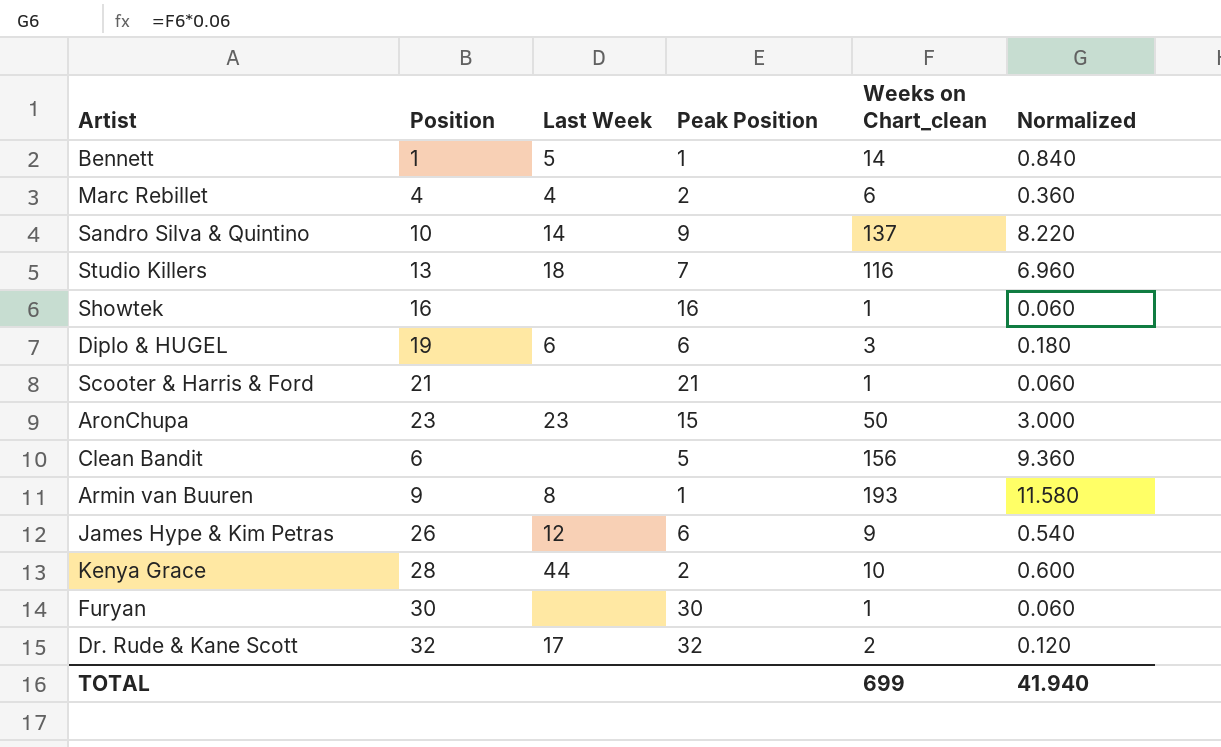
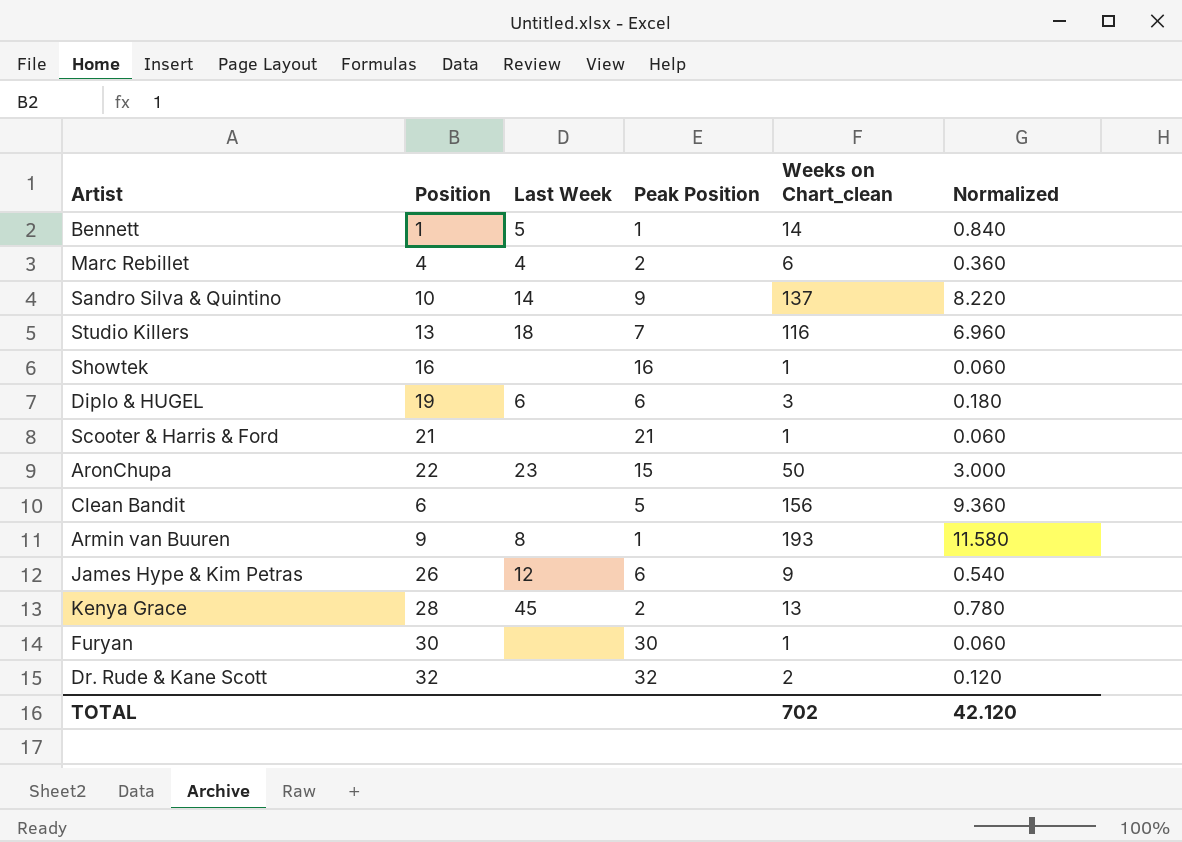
AronChupa | Position: 23 -> 22
Kenya Grace | Last Week: 44 -> 45
Kenya Grace | Weeks on Chart_clean: 10 -> 13
Kenya Grace | Normalized: 0.600 -> 0.780
Dr. Rude & Kane Scott | Last Week: 17 -> none
TOTAL | Weeks on Chart_clean: 699 -> 702
TOTAL | Normalized: 41.940 -> 42.120

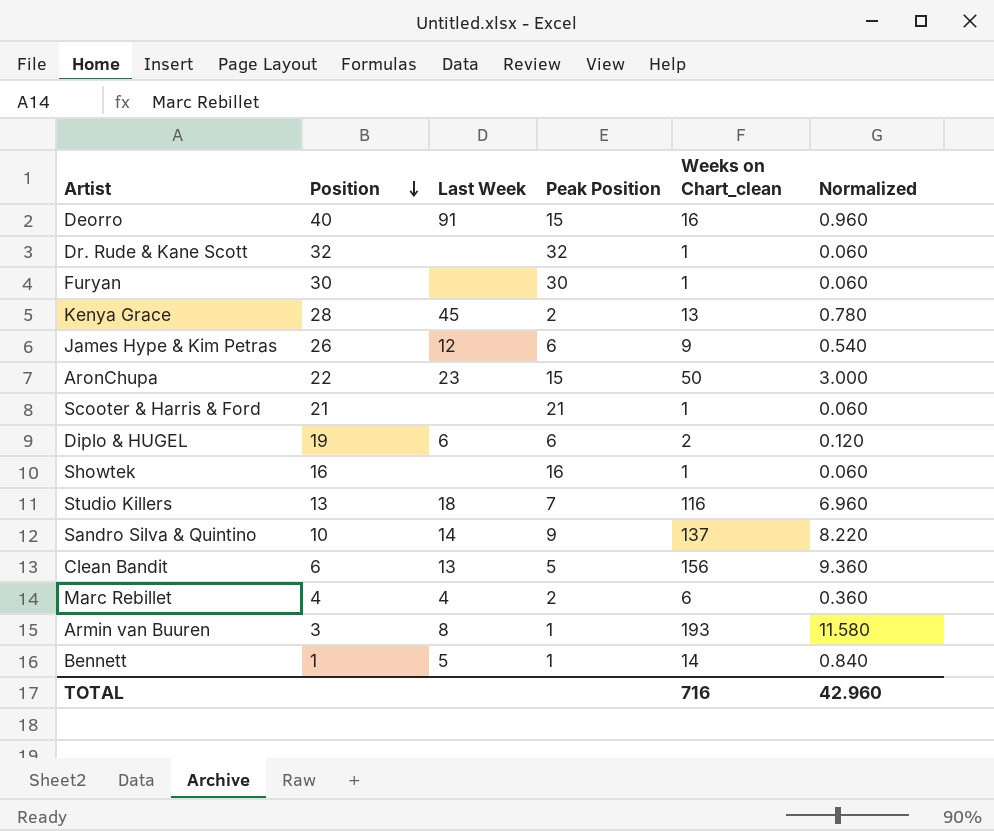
row order: none -> Position descending
row Deorro: none -> 40 | 91 | 15 | 16 | 0.960
Dr. Rude & Kane Scott | Weeks on Chart_clean: 2 -> 1
Dr. Rude & Kane Scott | Normalized: 0.120 -> 0.060
Diplo & HUGEL | Weeks on Chart_clean: 3 -> 2
Diplo & HUGEL | Normalized: 0.180 -> 0.120
Clean Bandit | Last Week: none -> 13
Armin van Buuren | Position: 9 -> 3
TOTAL | Weeks on Chart_clean: 702 -> 716
TOTAL | Normalized: 42.120 -> 42.960

